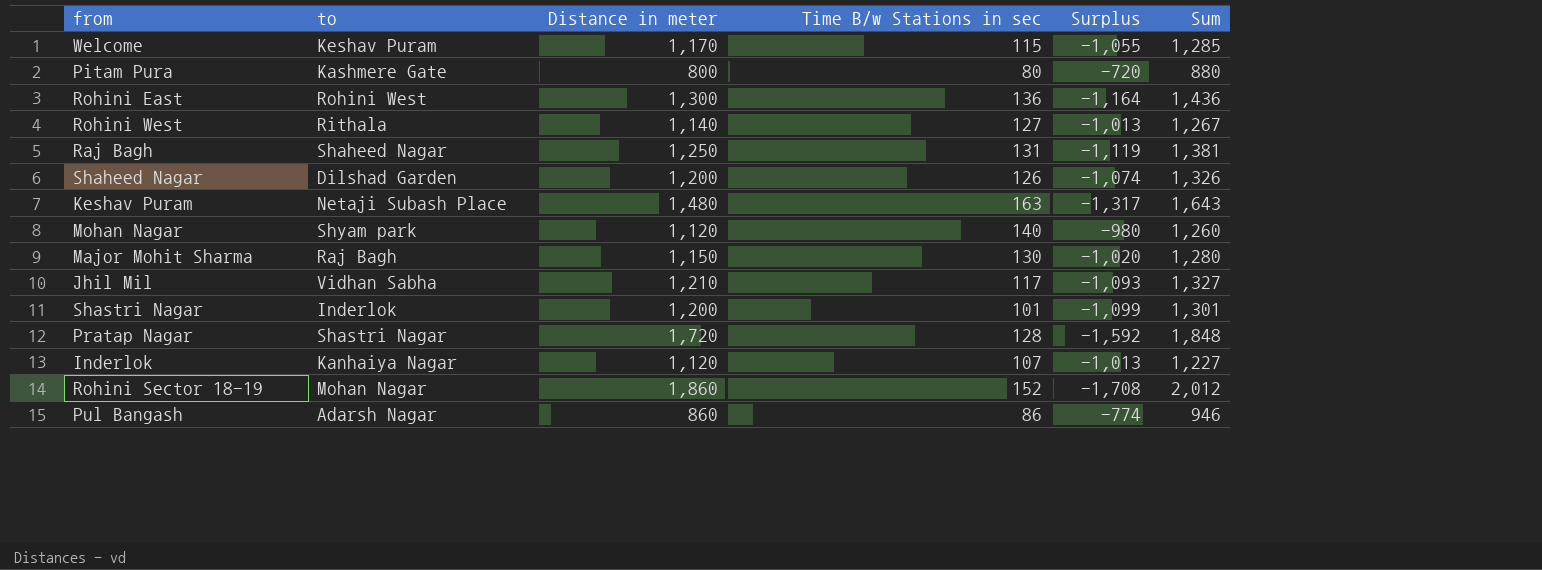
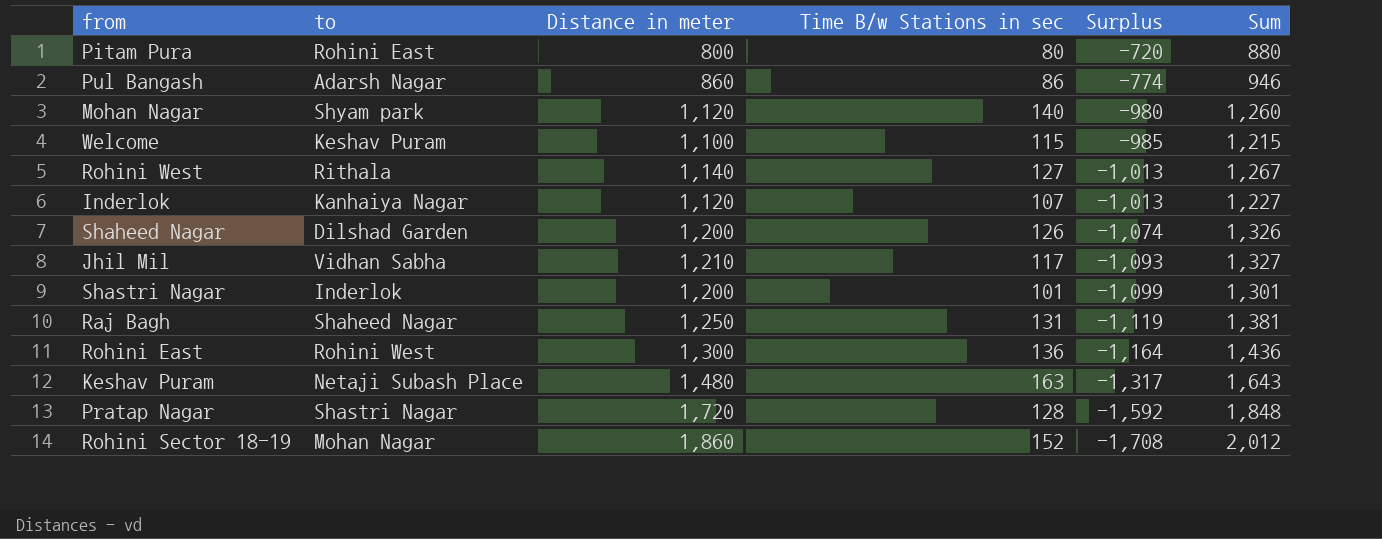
row order: none -> Surplus descending
row Major Mohit Sharma: Raj Bagh | 1,150 | 130 | -1,020 | 1,280 -> none
Pitam Pura | to: Kashmere Gate -> Rohini East
Welcome | Distance in meter: 1,170 -> 1,100
Welcome | Surplus: -1,055 -> -985
Welcome | Sum: 1,285 -> 1,215

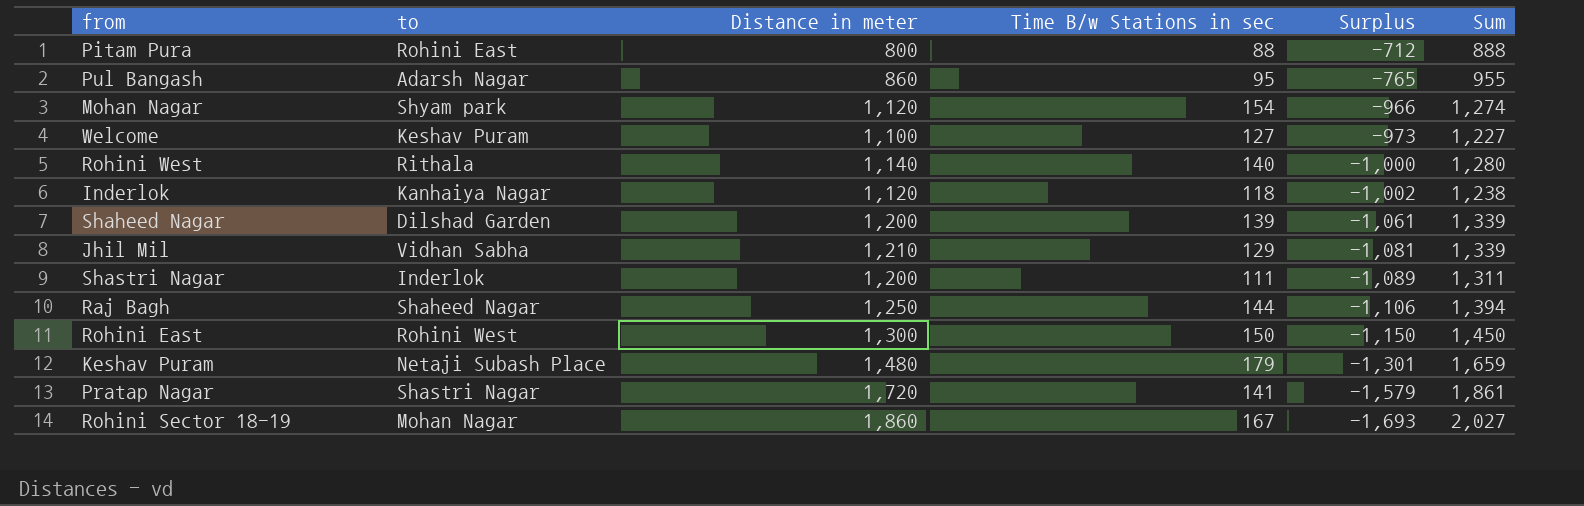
Pitam Pura | Time B/w Stations in sec: 80 -> 88
Pitam Pura | Surplus: -720 -> -712
Pitam Pura | Sum: 880 -> 888
Pul Bangash | Time B/w Stations in sec: 86 -> 95
Pul Bangash | Surplus: -774 -> -765
Pul Bangash | Sum: 946 -> 955
Mohan Nagar | Time B/w Stations in sec: 140 -> 154
Mohan Nagar | Surplus: -980 -> -966
Mohan Nagar | Sum: 1,260 -> 1,274
Welcome | Time B/w Stations in sec: 115 -> 127
Welcome | Surplus: -985 -> -973
Welcome | Sum: 1,215 -> 1,227
Rohini West | Time B/w Stations in sec: 127 -> 140
Rohini West | Surplus: -1,013 -> -1,000
Rohini West | Sum: 1,267 -> 1,280
Inderlok | Time B/w Stations in sec: 107 -> 118
Inderlok | Surplus: -1,013 -> -1,002
Inderlok | Sum: 1,227 -> 1,238
Shaheed Nagar | Time B/w Stations in sec: 126 -> 139
Shaheed Nagar | Surplus: -1,074 -> -1,061
Shaheed Nagar | Sum: 1,326 -> 1,339
Jhil Mil | Time B/w Stations in sec: 117 -> 129
Jhil Mil | Surplus: -1,093 -> -1,081
Jhil Mil | Sum: 1,327 -> 1,339
Shastri Nagar | Time B/w Stations in sec: 101 -> 111
Shastri Nagar | Surplus: -1,099 -> -1,089
Shastri Nagar | Sum: 1,301 -> 1,311
Raj Bagh | Time B/w Stations in sec: 131 -> 144
Raj Bagh | Surplus: -1,119 -> -1,106
Raj Bagh | Sum: 1,381 -> 1,394
Rohini East | Time B/w Stations in sec: 136 -> 150
Rohini East | Surplus: -1,164 -> -1,150
Rohini East | Sum: 1,436 -> 1,450
Keshav Puram | Time B/w Stations in sec: 163 -> 179
Keshav Puram | Surplus: -1,317 -> -1,301
Keshav Puram | Sum: 1,643 -> 1,659
Pratap Nagar | Time B/w Stations in sec: 128 -> 141
Pratap Nagar | Surplus: -1,592 -> -1,579
Pratap Nagar | Sum: 1,848 -> 1,861
Rohini Sector 18-19 | Time B/w Stations in sec: 152 -> 167
Rohini Sector 18-19 | Surplus: -1,708 -> -1,693
Rohini Sector 18-19 | Sum: 2,012 -> 2,027

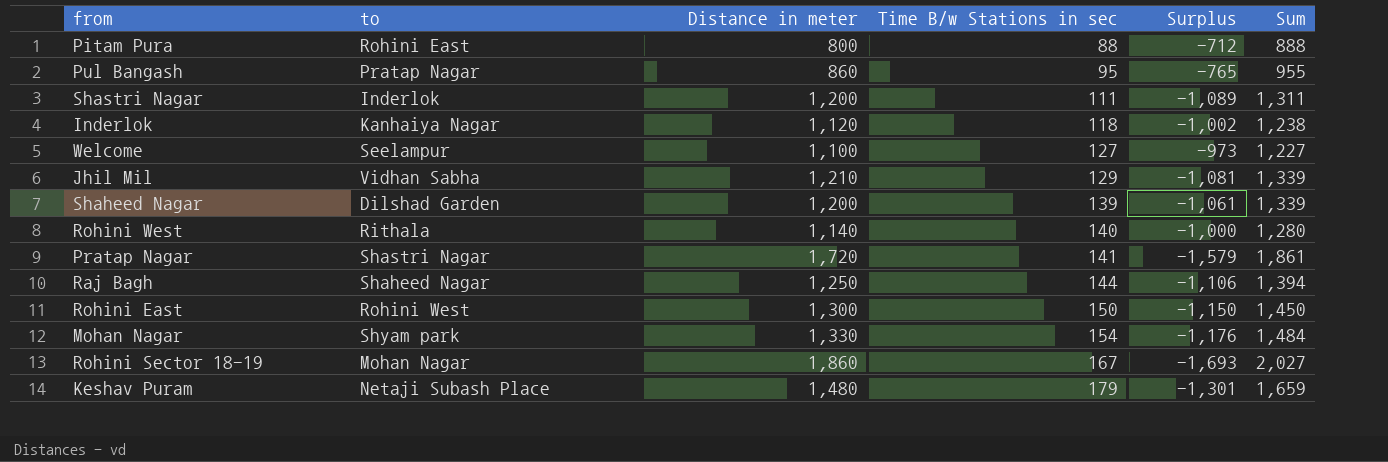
row order: Surplus descending -> Time B/w Stations in sec ascending
Pul Bangash | to: Adarsh Nagar -> Pratap Nagar
Welcome | to: Keshav Puram -> Seelampur
Mohan Nagar | Distance in meter: 1,120 -> 1,330
Mohan Nagar | Surplus: -966 -> -1,176
Mohan Nagar | Sum: 1,274 -> 1,484

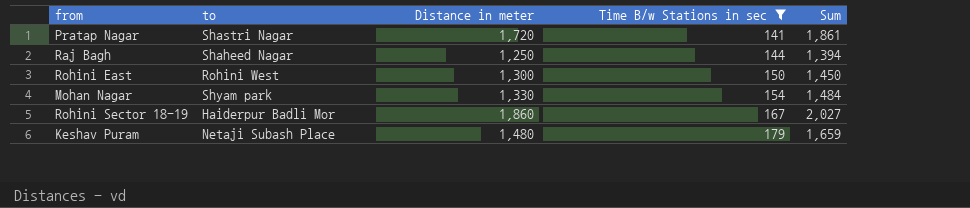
filter: none -> Time B/w Stations in sec >= 141
column Surplus | formula: [Time B/w Stations in sec] - [Distance in meter] -> none
Rohini Sector 18-19 | to: Mohan Nagar -> Haiderpur Badli Mor

